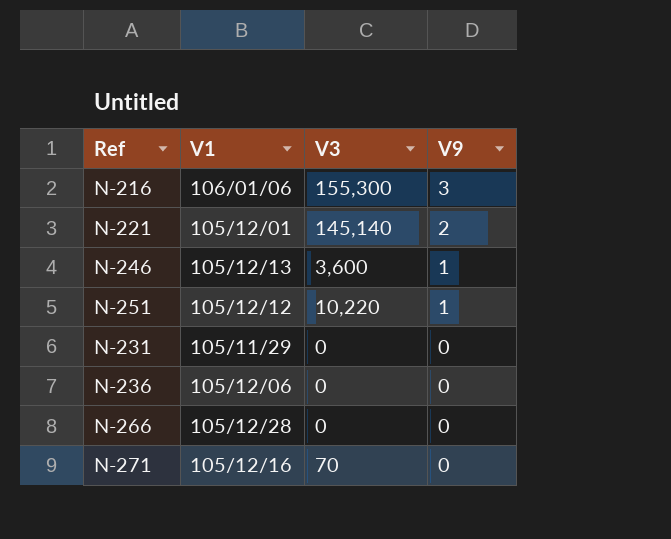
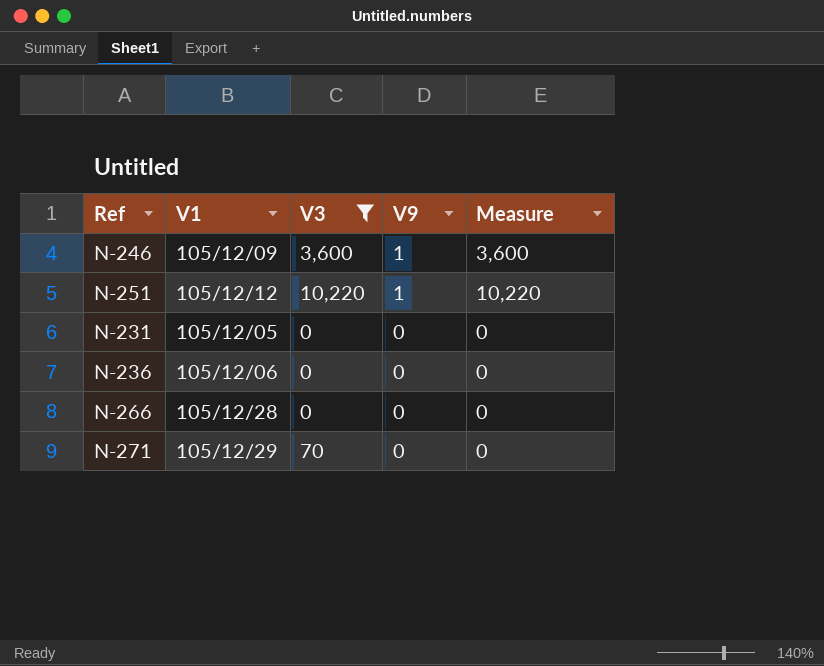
filter: none -> V3 <= 10,220
column Measure | formula: none -> [V3] * [V9]
N-246 | V1: 105/12/13 -> 105/12/09
N-231 | V1: 105/11/29 -> 105/12/05
N-271 | V1: 105/12/16 -> 105/12/29

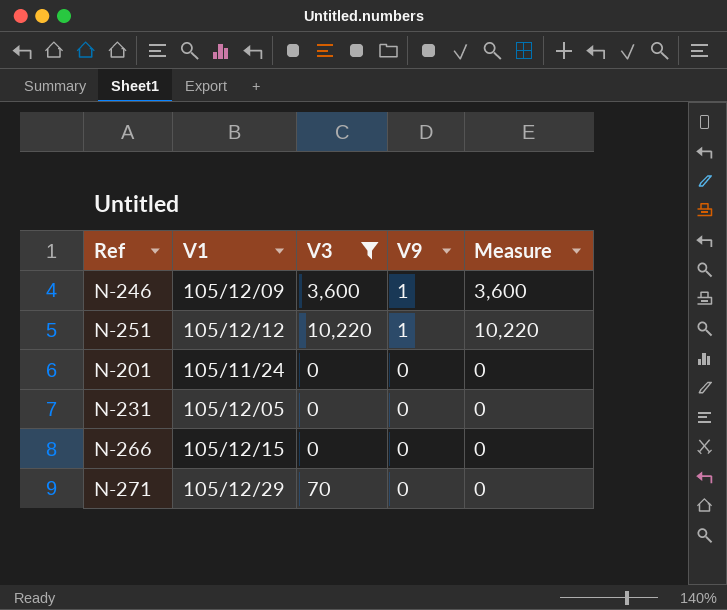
row N-236: 105/12/06 | 0 | 0 | 0 -> none
row N-201: none -> 105/11/24 | 0 | 0 | 0
N-266 | V1: 105/12/28 -> 105/12/15

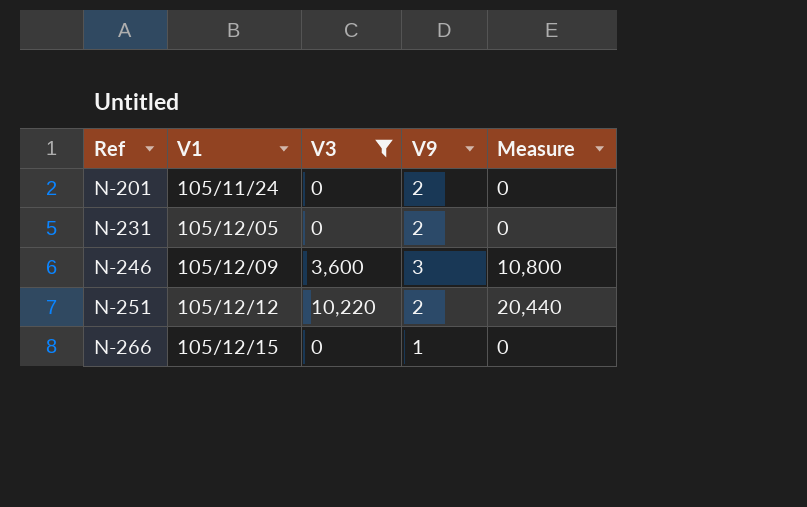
row order: V9 descending -> Ref ascending
row N-271: 105/12/29 | 70 | 0 | 0 -> none
N-201 | V9: 0 -> 2
N-231 | V9: 0 -> 2
N-246 | V9: 1 -> 3
N-246 | Measure: 3,600 -> 10,800
N-251 | V9: 1 -> 2
N-251 | Measure: 10,220 -> 20,440
N-266 | V9: 0 -> 1

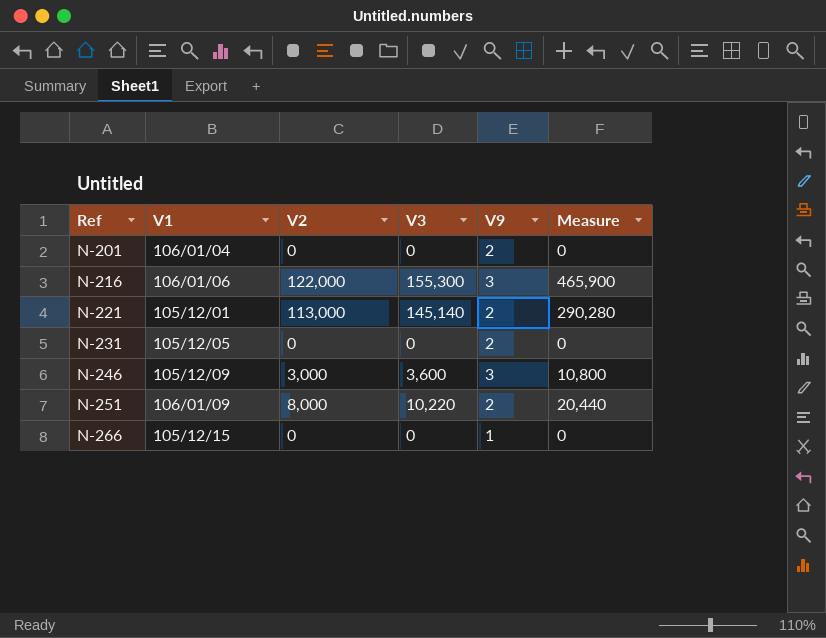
filter: V3 <= 10,220 -> none
column V2 | position: none -> 3
N-201 | V1: 105/11/24 -> 106/01/04
N-251 | V1: 105/12/12 -> 106/01/09

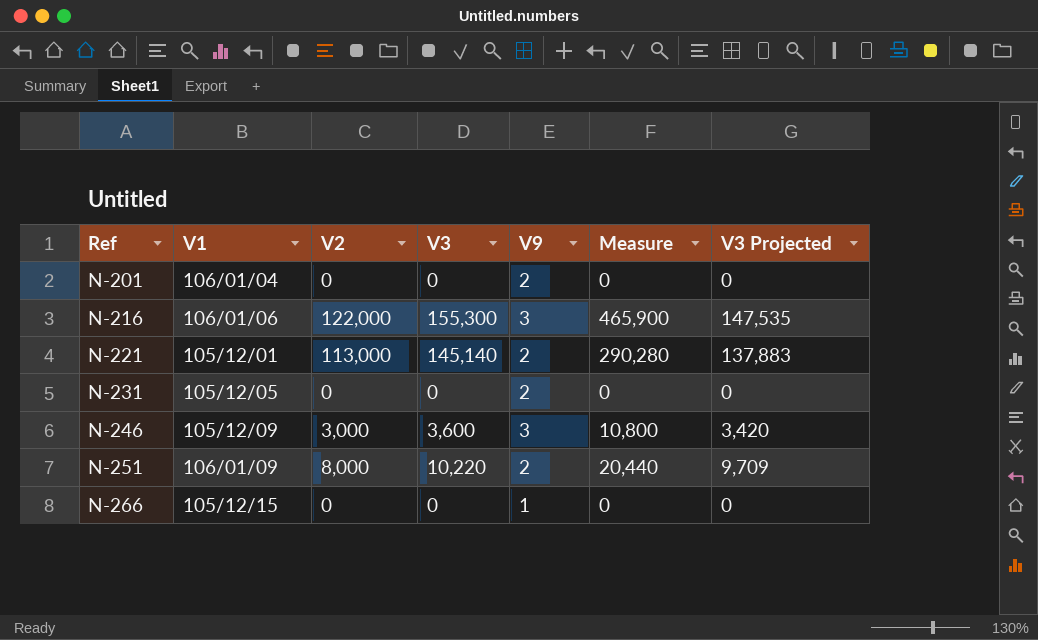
column V3 Projected | formula: none -> [V3] * 0.95

